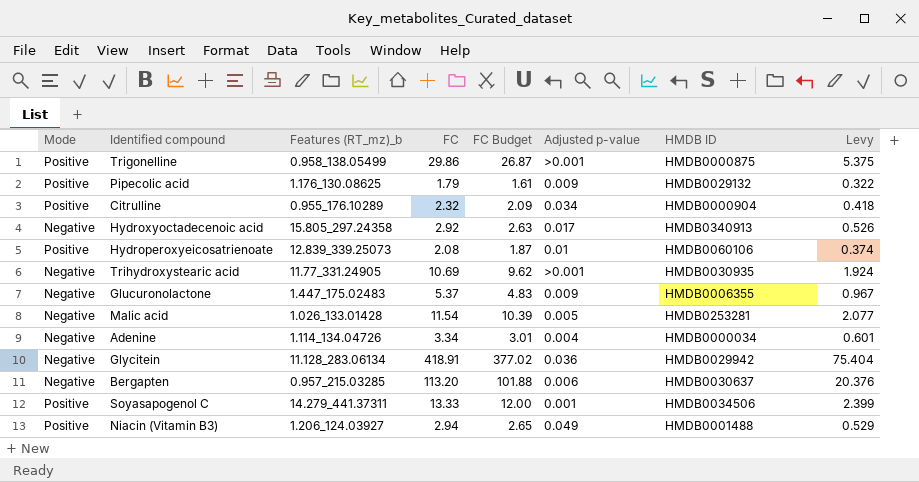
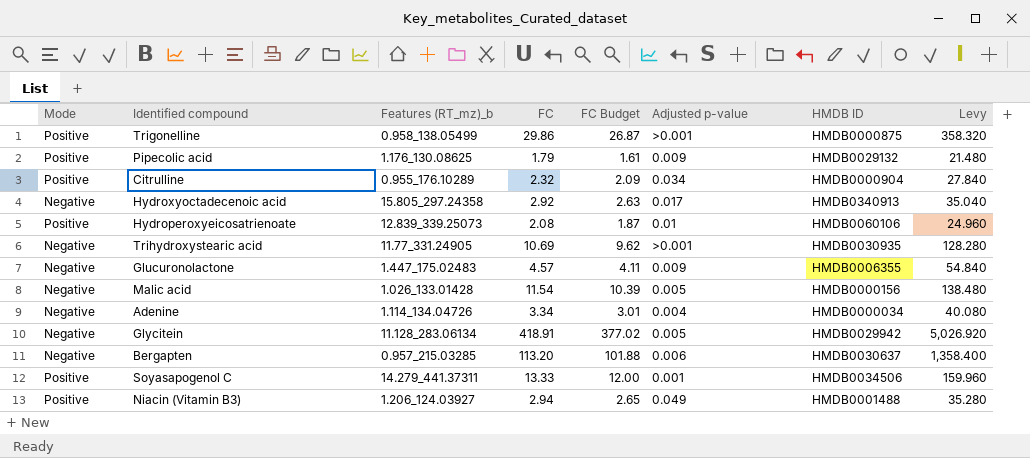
column Levy | formula: [FC] * 0.18 -> [FC] * 12
Glucuronolactone | FC: 5.37 -> 4.57
Glucuronolactone | FC Budget: 4.83 -> 4.11
Malic acid | HMDB ID: HMDB0253281 -> HMDB0000156
Glycitein | Adjusted p-value: 0.036 -> 0.005

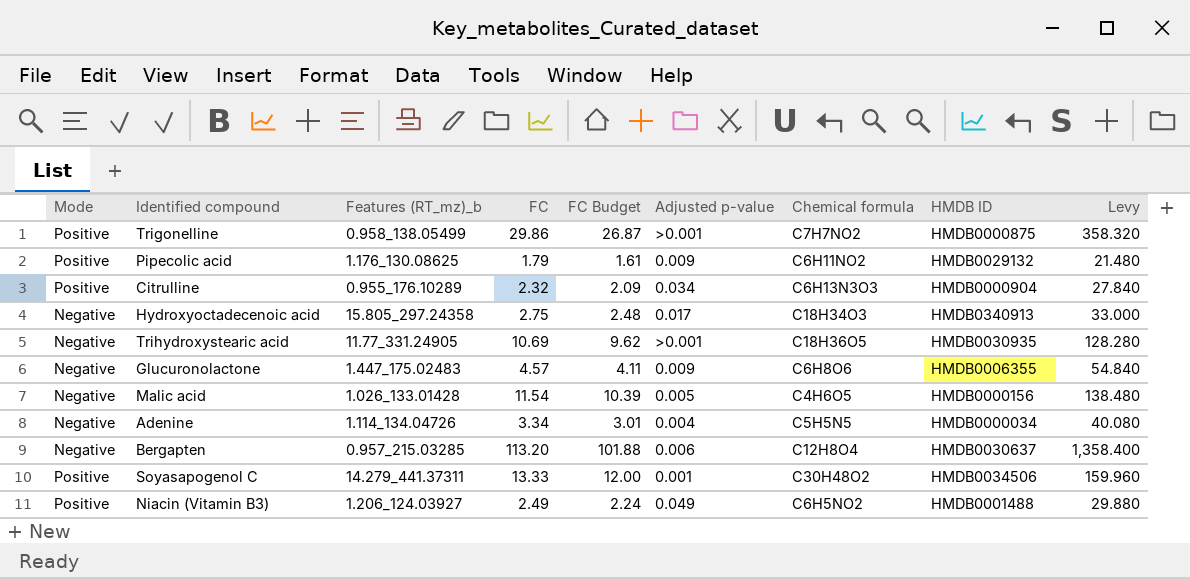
column Chemical formula | position: none -> 7
row Hydroperoxyeicosatrienoate: Positive | 12.839_339.25073 | 2.08 | 1.87 | 0.01 | HMDB0060106 | 24.960 -> none
row Glycitein: Negative | 11.128_283.06134 | 418.91 | 377.02 | 0.005 | HMDB0029942 | 5,026.920 -> none
Hydroxyoctadecenoic acid | FC: 2.92 -> 2.75
Hydroxyoctadecenoic acid | FC Budget: 2.63 -> 2.48
Hydroxyoctadecenoic acid | Levy: 35.040 -> 33.000
Niacin (Vitamin B3) | FC: 2.94 -> 2.49
Niacin (Vitamin B3) | FC Budget: 2.65 -> 2.24
Niacin (Vitamin B3) | Levy: 35.280 -> 29.880

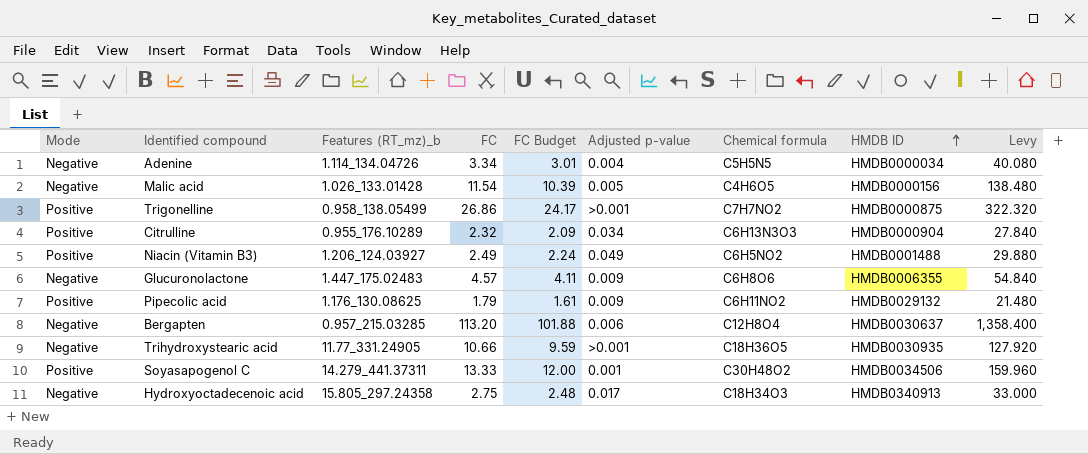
row order: none -> HMDB ID ascending
Trigonelline | FC: 29.86 -> 26.86
Trigonelline | FC Budget: 26.87 -> 24.17
Trigonelline | Levy: 358.320 -> 322.320
Trihydroxystearic acid | FC: 10.69 -> 10.66
Trihydroxystearic acid | FC Budget: 9.62 -> 9.59
Trihydroxystearic acid | Levy: 128.280 -> 127.920

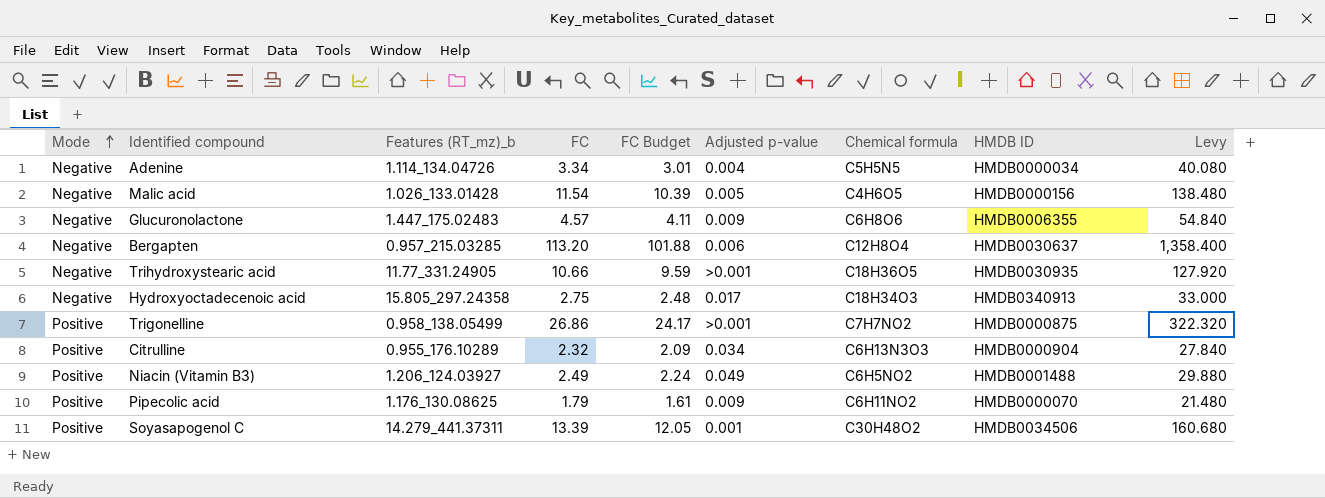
row order: HMDB ID ascending -> Mode ascending
Pipecolic acid | HMDB ID: HMDB0029132 -> HMDB0000070
Soyasapogenol C | FC: 13.33 -> 13.39
Soyasapogenol C | FC Budget: 12.00 -> 12.05
Soyasapogenol C | Levy: 159.960 -> 160.680

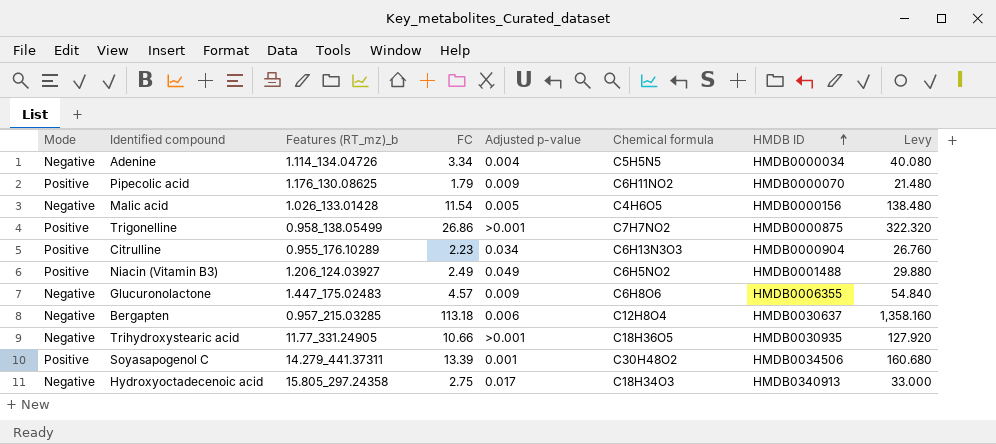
row order: Mode ascending -> HMDB ID ascending
column FC Budget | formula: [FC] * 0.9 -> none
Citrulline | FC: 2.32 -> 2.23
Citrulline | Levy: 27.840 -> 26.760
Bergapten | FC: 113.20 -> 113.18
Bergapten | Levy: 1,358.400 -> 1,358.160

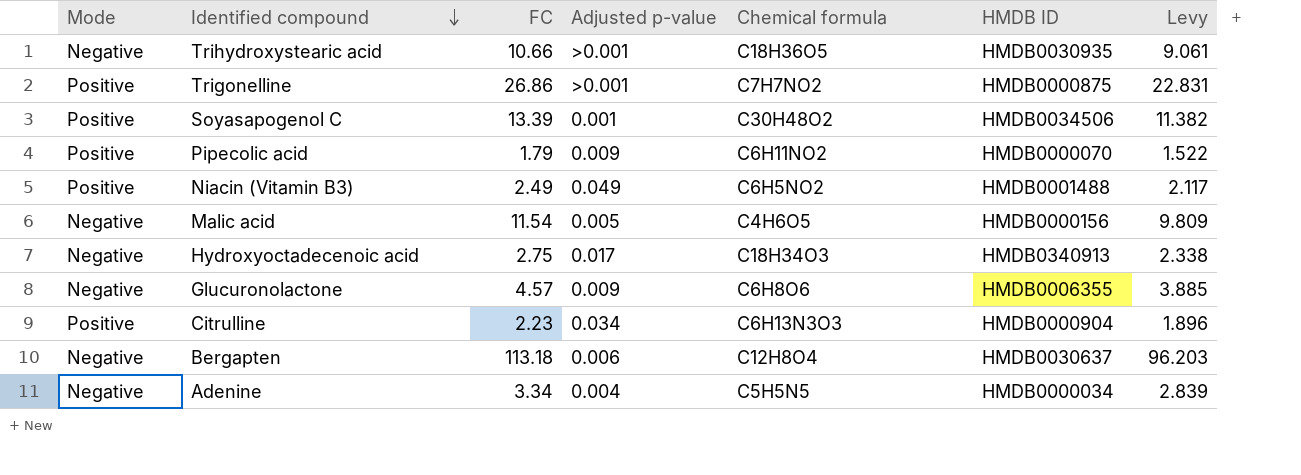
row order: HMDB ID ascending -> Identified compound descending
column Features (RT_mz)_b | position: 3 -> none
column Levy | formula: [FC] * 12 -> [FC] * 0.85

